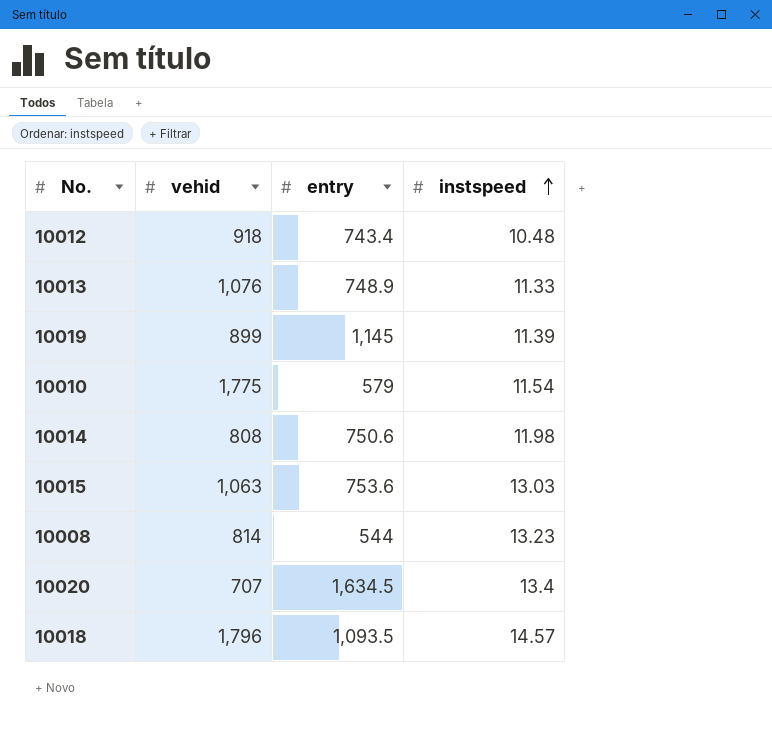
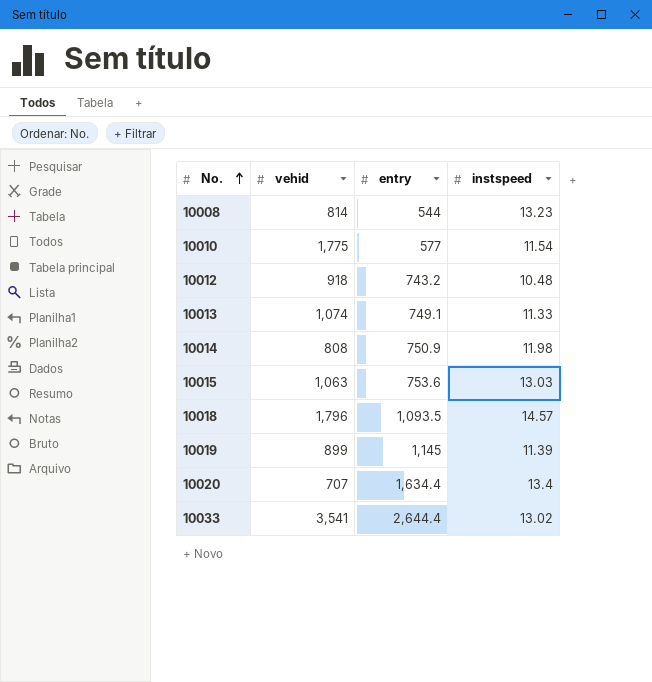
row order: instspeed ascending -> No. ascending
10010 | entry: 579 -> 577
10012 | entry: 743.4 -> 743.2
10013 | vehid: 1,076 -> 1,074
10013 | entry: 748.9 -> 749.1
10014 | entry: 750.6 -> 750.9
10020 | entry: 1,634.5 -> 1,634.4
row 10033: none -> 3,541 | 2,644.4 | 13.02

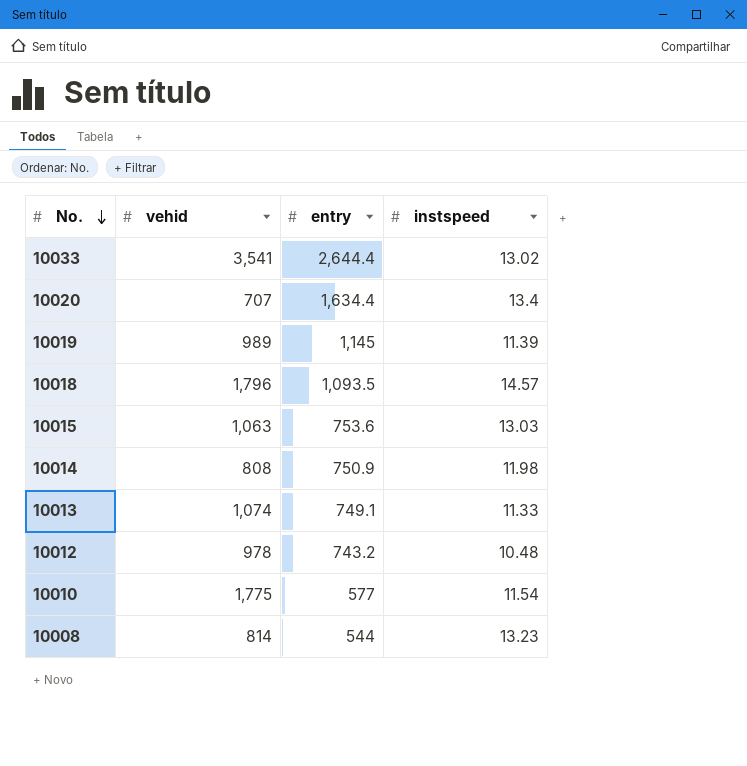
row order: No. ascending -> No. descending
10019 | vehid: 899 -> 989
10012 | vehid: 918 -> 978

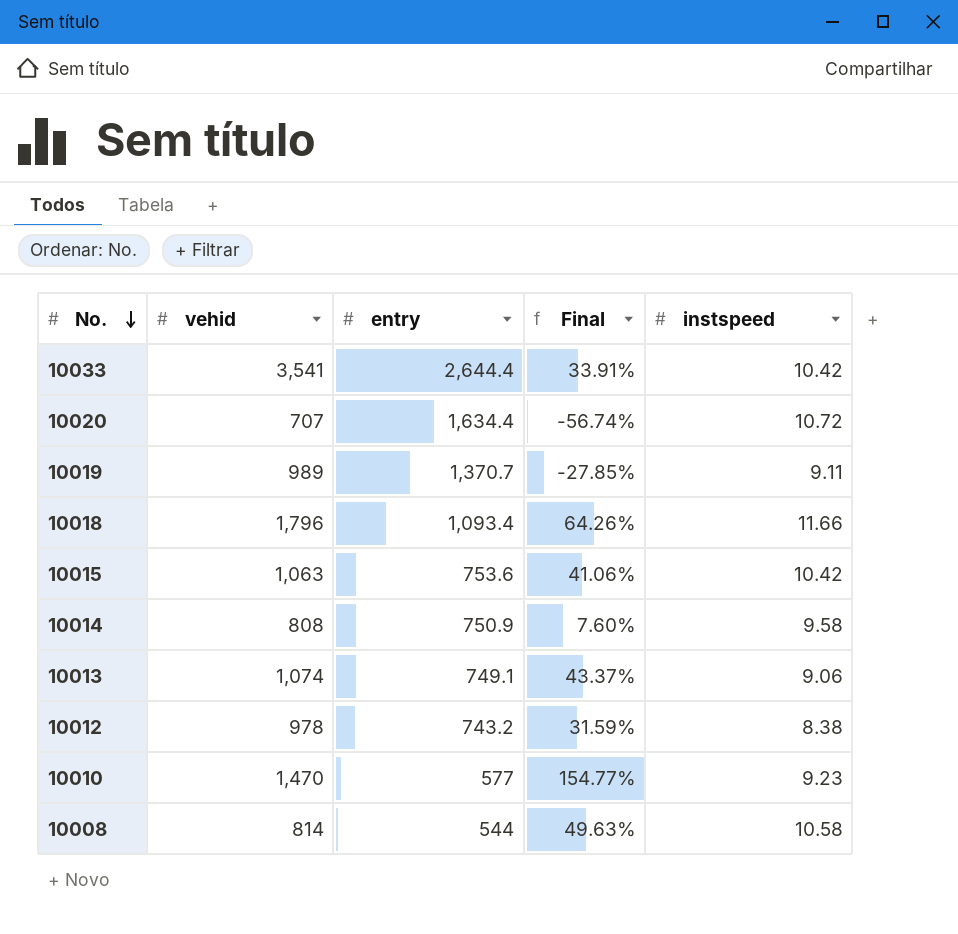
column Final | formula: none -> ([vehid] - [entry]) / [entry]
10033 | instspeed: 13.02 -> 10.42
10020 | instspeed: 13.4 -> 10.72
10019 | entry: 1,145 -> 1,370.7
10019 | instspeed: 11.39 -> 9.11
10018 | entry: 1,093.5 -> 1,093.4
10018 | instspeed: 14.57 -> 11.66
10015 | instspeed: 13.03 -> 10.42
10014 | instspeed: 11.98 -> 9.58
10013 | instspeed: 11.33 -> 9.06
10012 | instspeed: 10.48 -> 8.38
10010 | vehid: 1,775 -> 1,470
10010 | instspeed: 11.54 -> 9.23
10008 | instspeed: 13.23 -> 10.58

